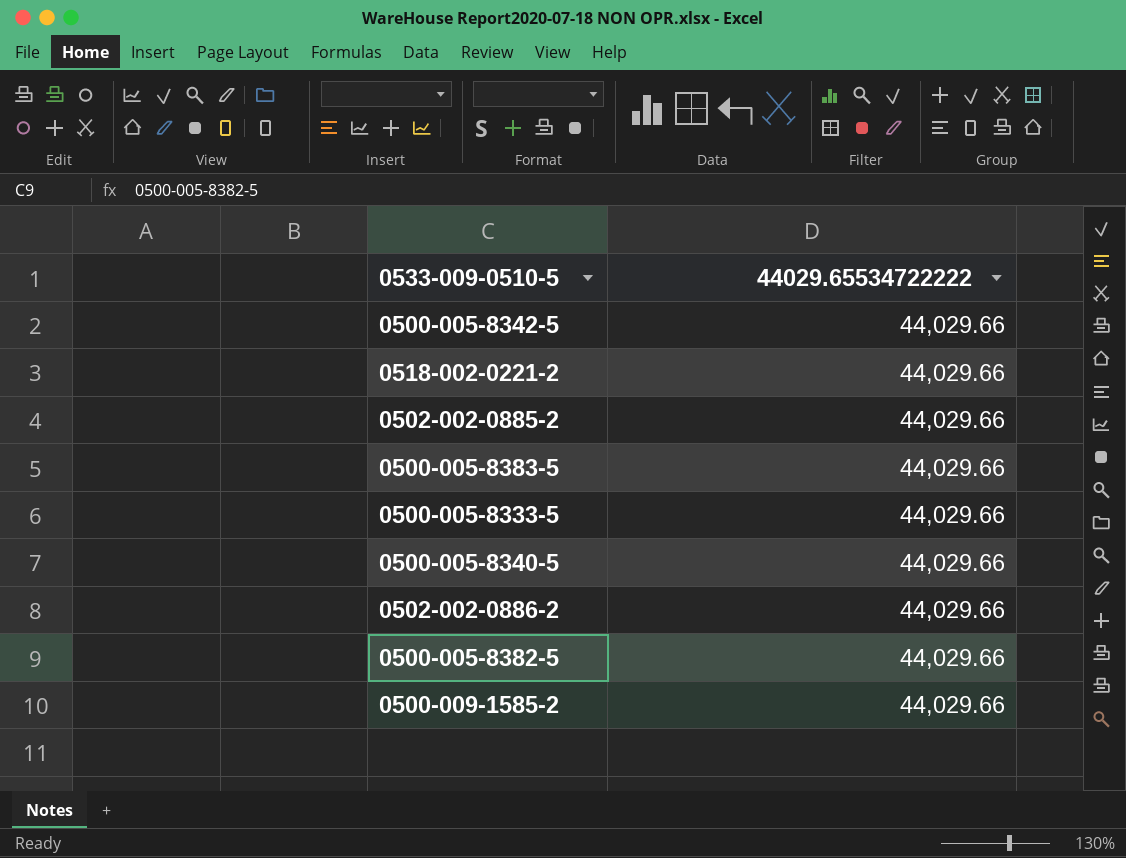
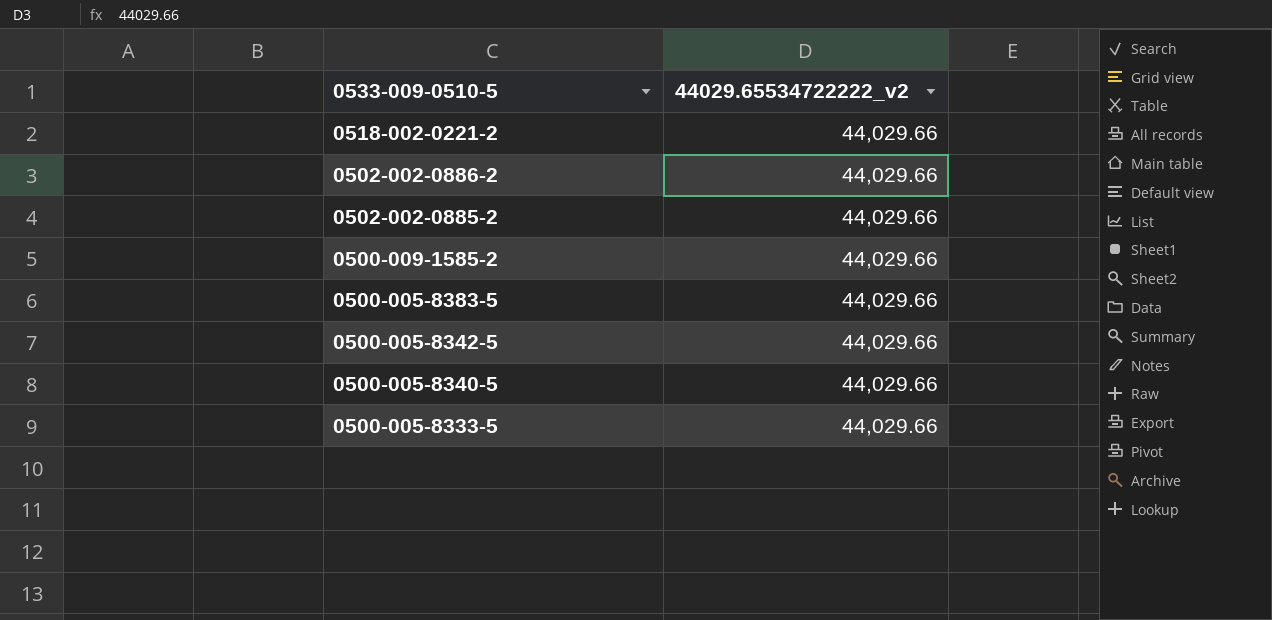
row order: none -> 0533-009-0510-5 descending
column name: 44029.65534722222 -> 44029.65534722222_v2
row 0500-005-8382-5: 44,029.66 -> none

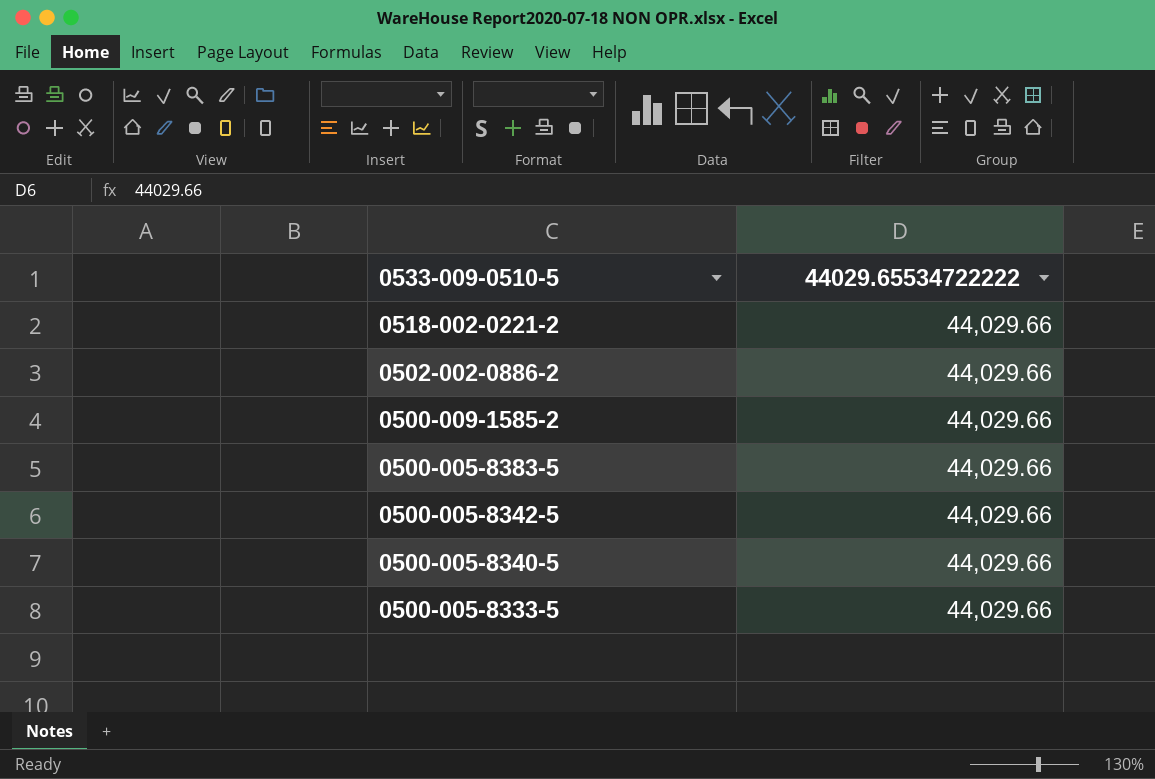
column name: 44029.65534722222_v2 -> 44029.65534722222
row 0502-002-0885-2: 44,029.66 -> none

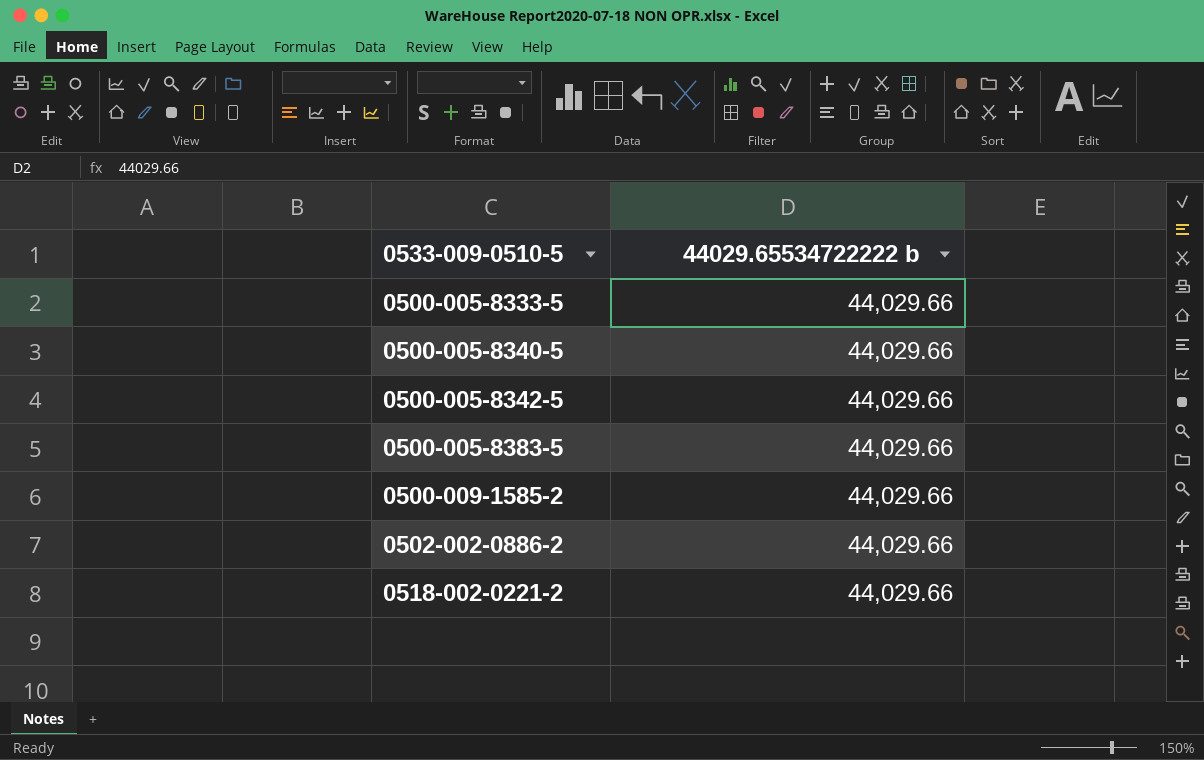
row order: 0533-009-0510-5 descending -> 0533-009-0510-5 ascending
column name: 44029.65534722222 -> 44029.65534722222 b

